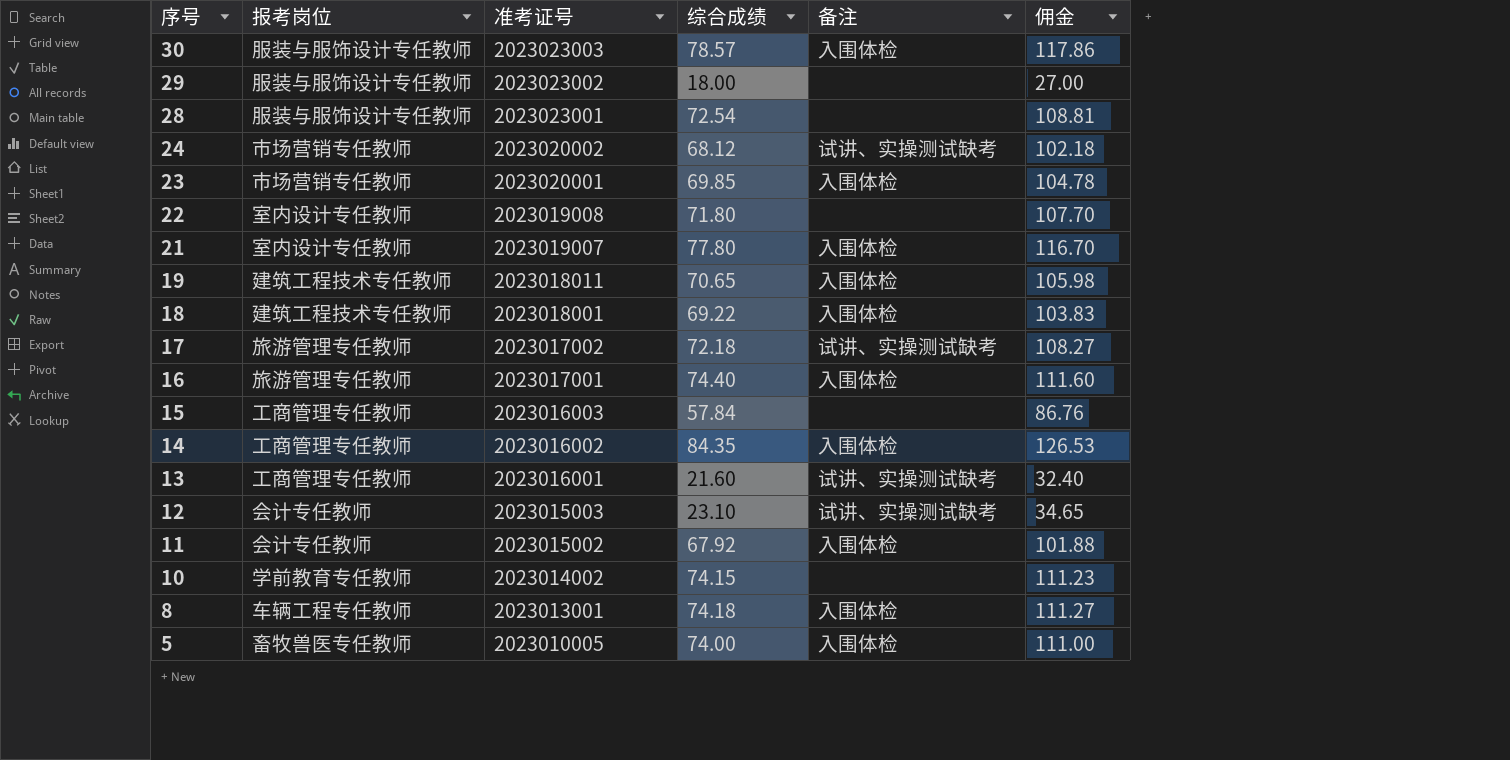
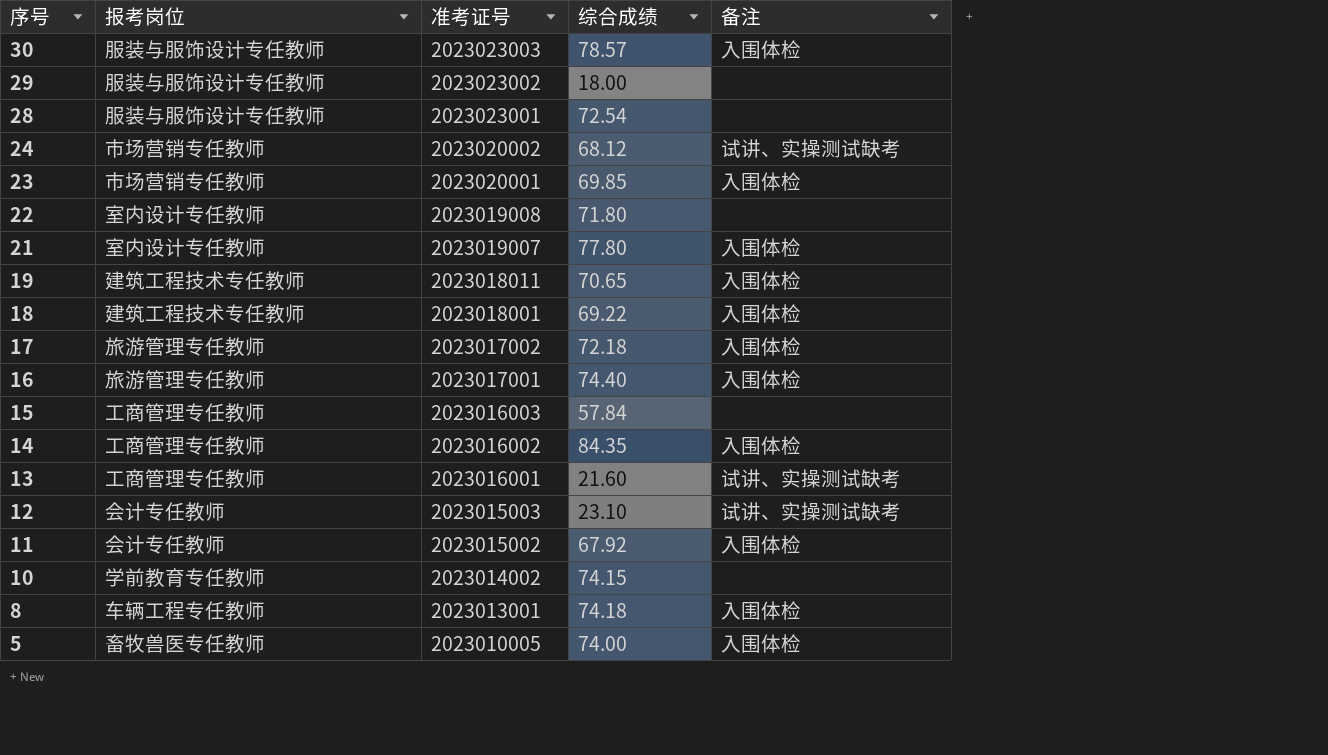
column 佣金 | formula: [综合成绩] * 1.5 -> none
17 | 备注: 试讲、实操测试缺考 -> 入围体检

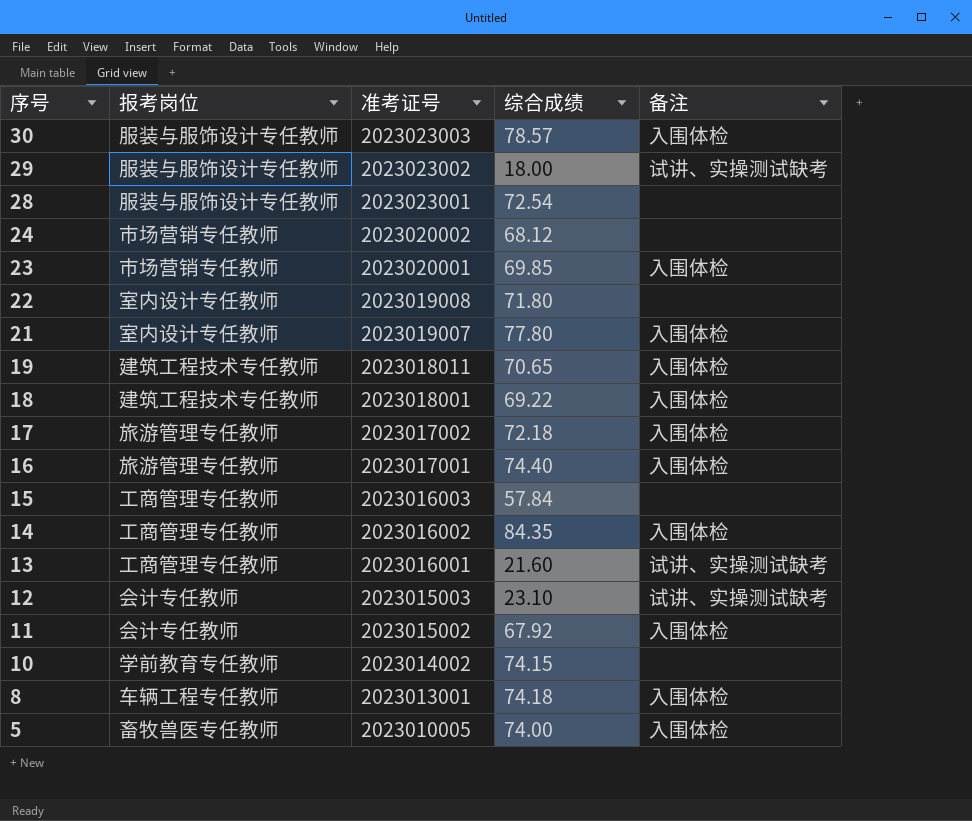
29 | 备注: none -> 试讲、实操测试缺考
24 | 备注: 试讲、实操测试缺考 -> none

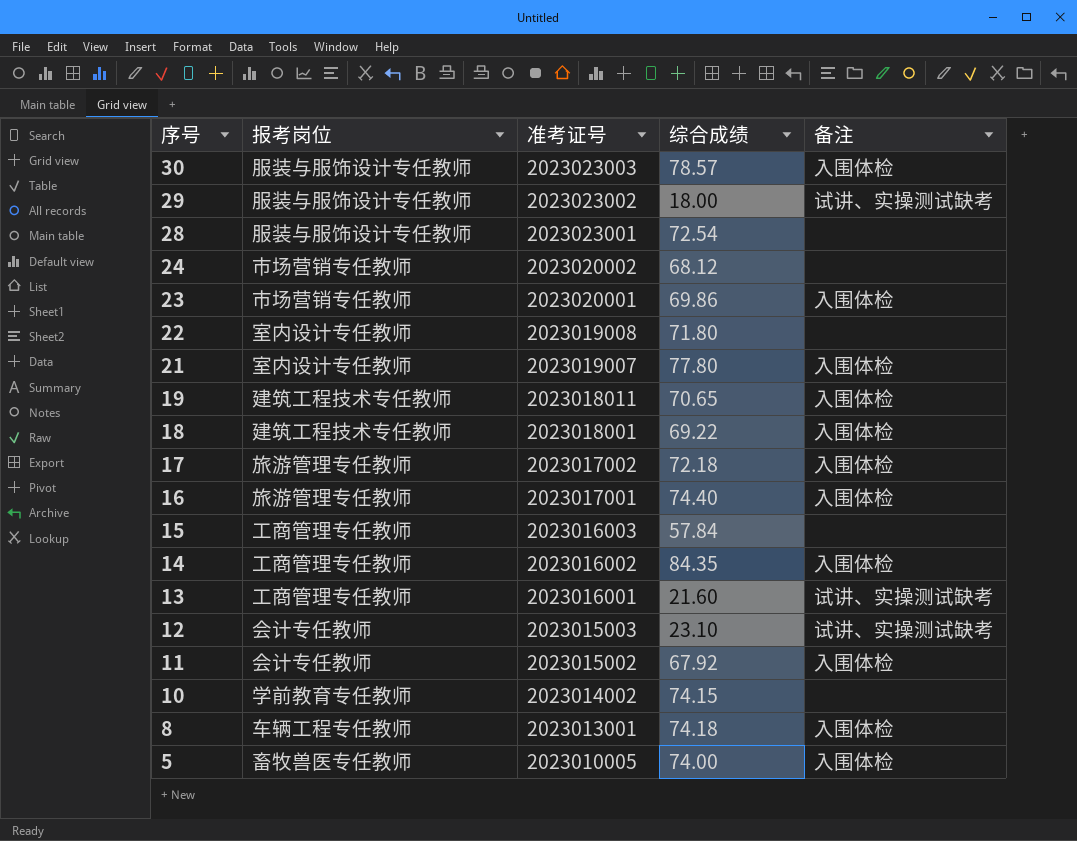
23 | 综合成绩: 69.85 -> 69.86

